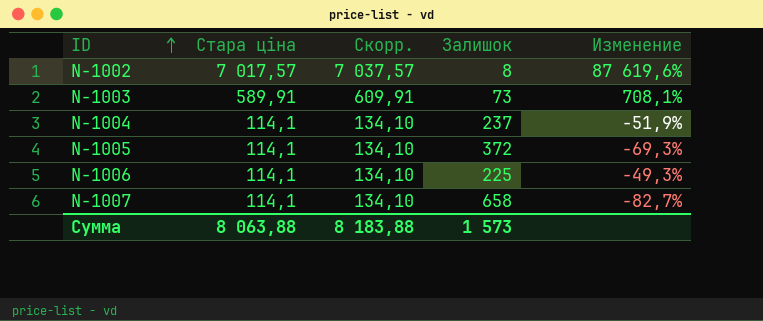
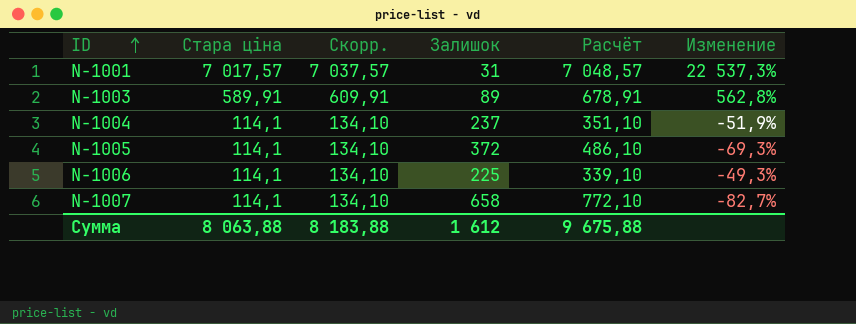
column Расчёт | formula: none -> [Стара ціна] + [Залишок]
row N-1002: 7 017,57 | 7 037,57 | 8 | 87 619,6% -> none
row N-1001: none -> 7 017,57 | 7 037,57 | 31 | 7 048,57 | 22 537,3%
N-1003 | Залишок: 73 -> 89
N-1003 | Изменение: 708,1% -> 562,8%
Сумма | Залишок: 1 573 -> 1 612

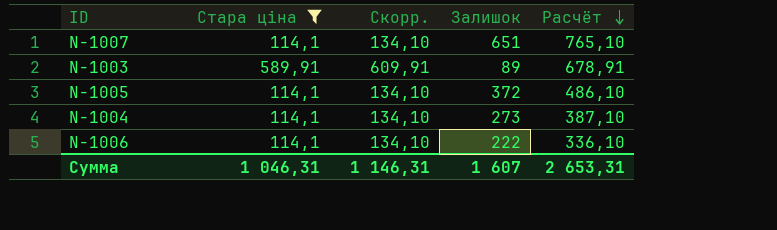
filter: none -> Стара ціна != 7 017,57
row order: ID ascending -> Расчёт descending
column Изменение | formula: ([Стара ціна] - [Залишок]) / [Залишок] -> none
N-1007 | Залишок: 658 -> 651
N-1007 | Расчёт: 772,10 -> 765,10
N-1004 | Залишок: 237 -> 273
N-1004 | Расчёт: 351,10 -> 387,10
N-1006 | Залишок: 225 -> 222
N-1006 | Расчёт: 339,10 -> 336,10
Сумма | Стара ціна: 8 063,88 -> 1 046,31
Сумма | Скорр.: 8 183,88 -> 1 146,31
Сумма | Залишок: 1 612 -> 1 607
Сумма | Расчёт: 9 675,88 -> 2 653,31

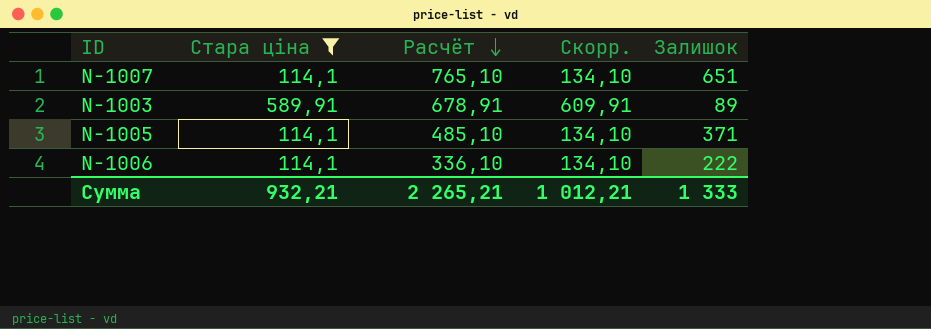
column Расчёт | position: 5 -> 3
row N-1004: 114,1 | 134,10 | 273 | 387,10 -> none
N-1005 | Расчёт: 486,10 -> 485,10
N-1005 | Залишок: 372 -> 371
Сумма | Стара ціна: 1 046,31 -> 932,21
Сумма | Расчёт: 2 653,31 -> 2 265,21
Сумма | Скорр.: 1 146,31 -> 1 012,21
Сумма | Залишок: 1 607 -> 1 333

